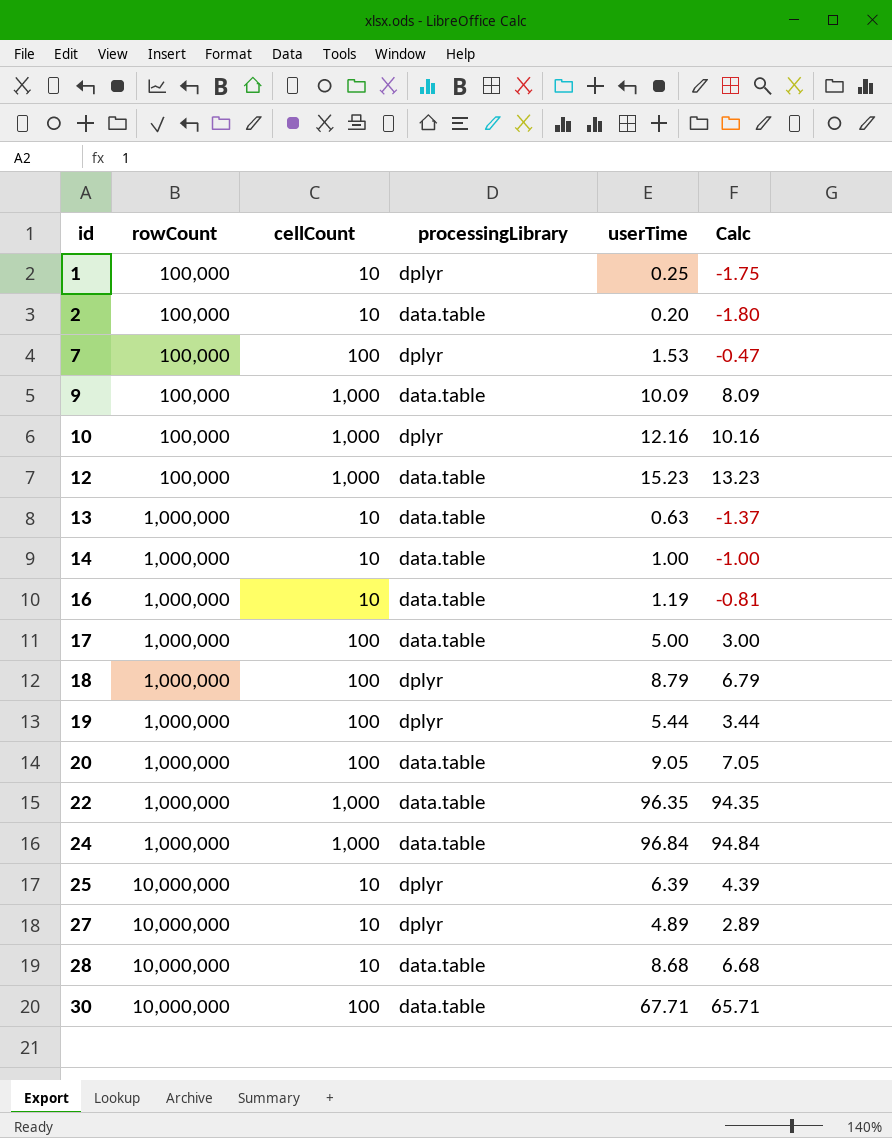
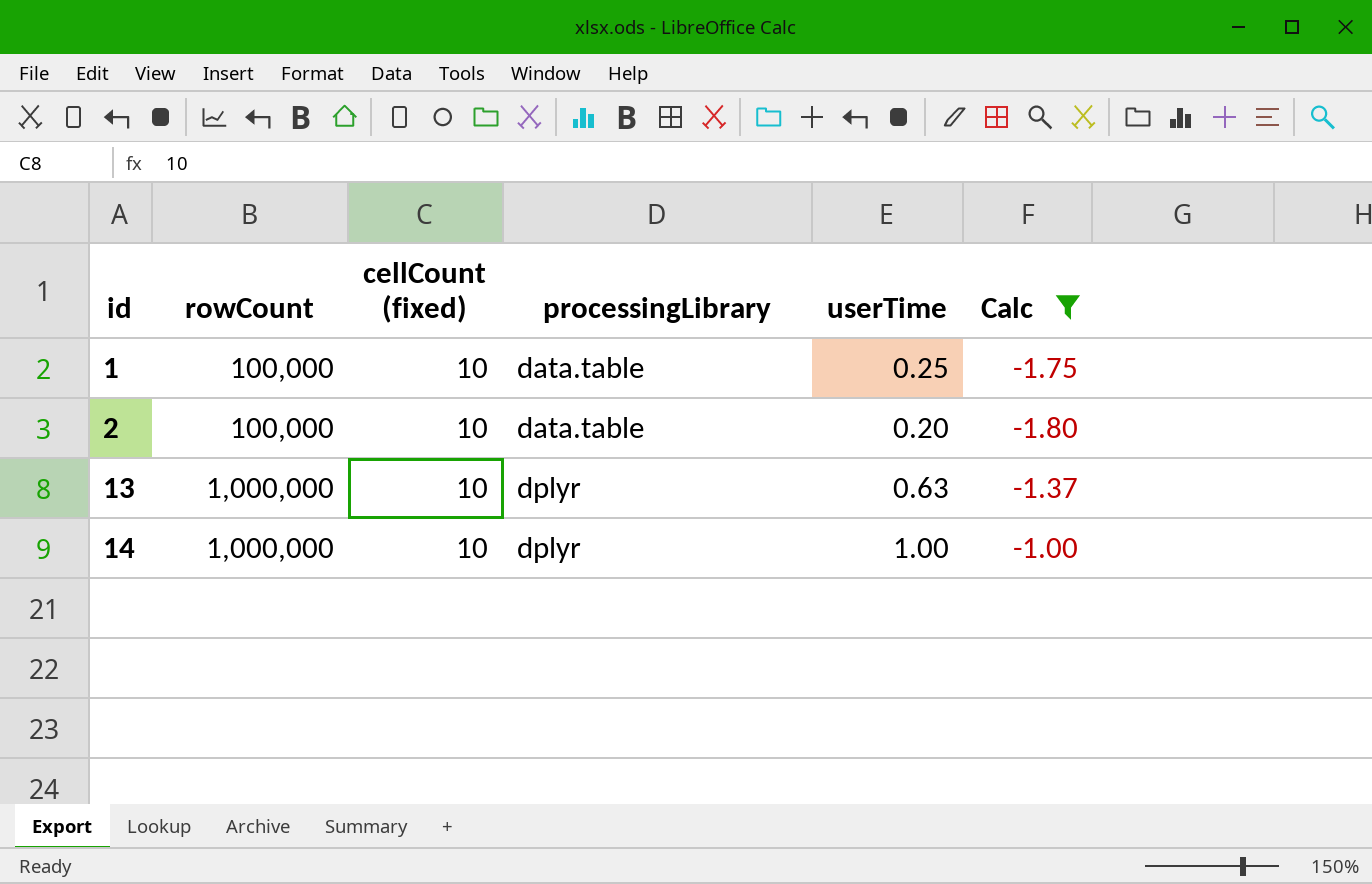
filter: none -> Calc <= -1.00
column name: cellCount -> cellCount (fixed)
1 | processingLibrary: dplyr -> data.table
13 | processingLibrary: data.table -> dplyr
14 | processingLibrary: data.table -> dplyr

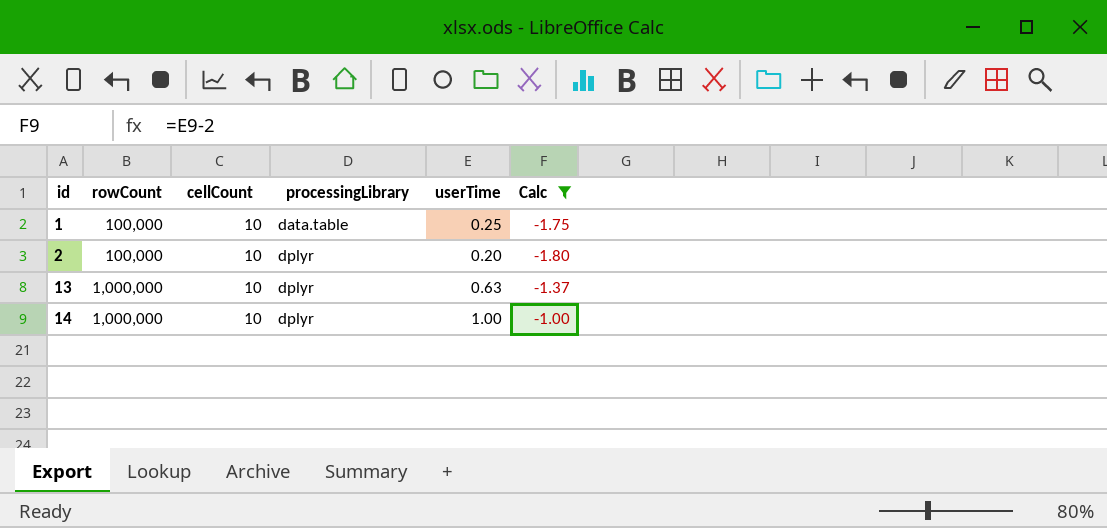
column name: cellCount (fixed) -> cellCount
2 | processingLibrary: data.table -> dplyr

